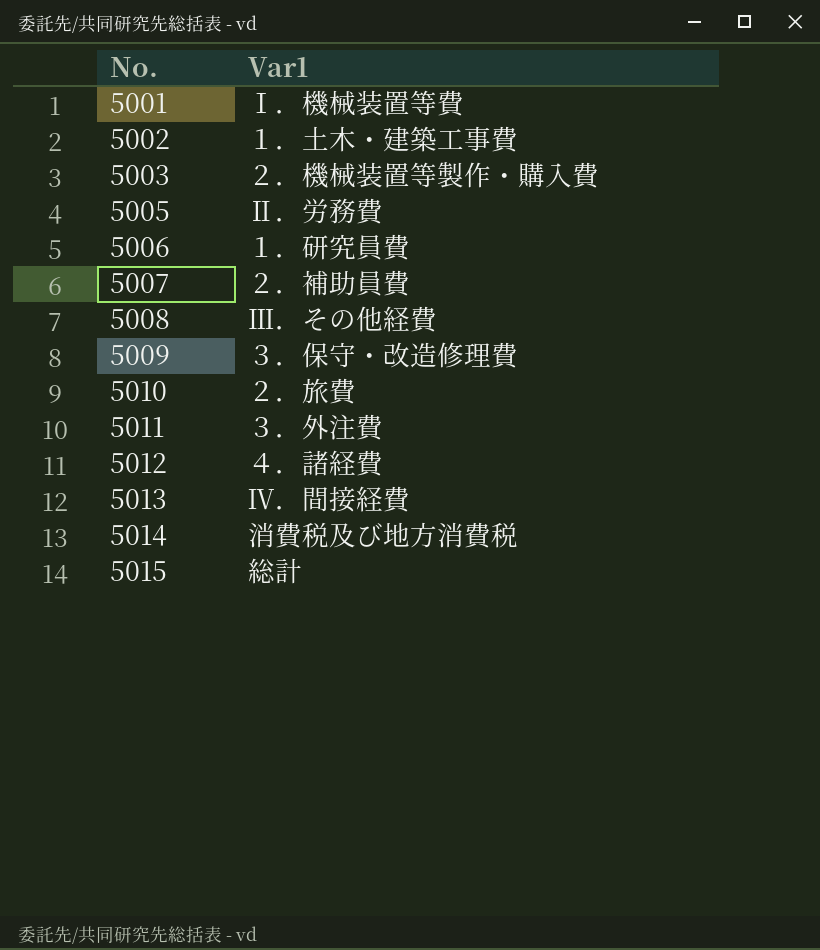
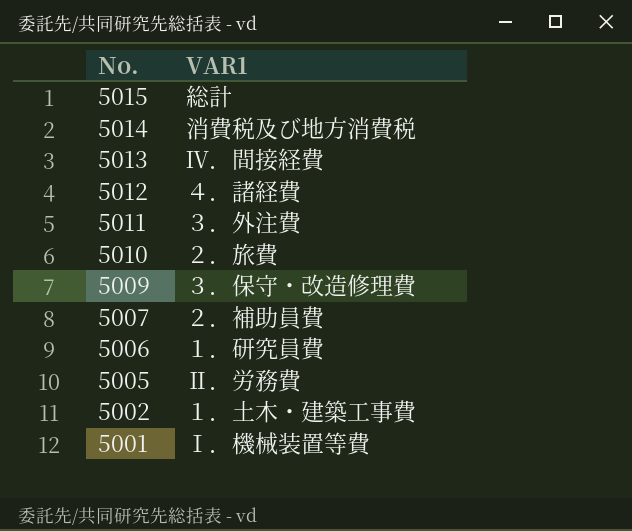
row order: No. ascending -> No. descending
column name: Var1 -> VAR1
row 5003: ２．機械装置等製作・購入費 -> none
row 5008: Ⅲ．その他経費 -> none

